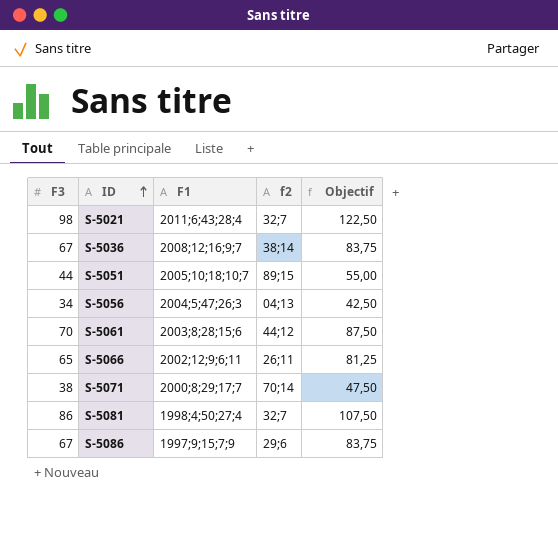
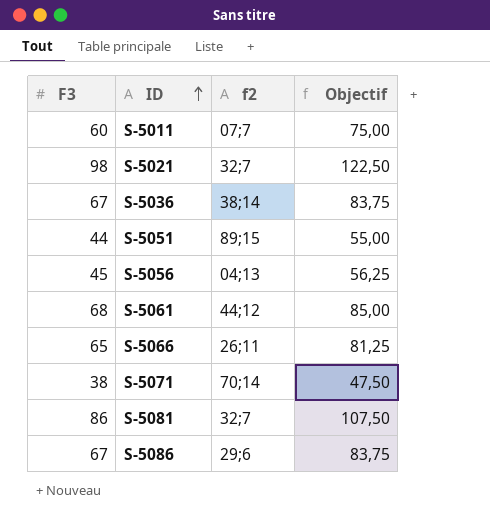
column F1 | position: 3 -> none
row S-5011: none -> 60 | 07;7 | 75,00
S-5056 | F3: 34 -> 45
S-5056 | Objectif: 42,50 -> 56,25
S-5061 | F3: 70 -> 68
S-5061 | Objectif: 87,50 -> 85,00

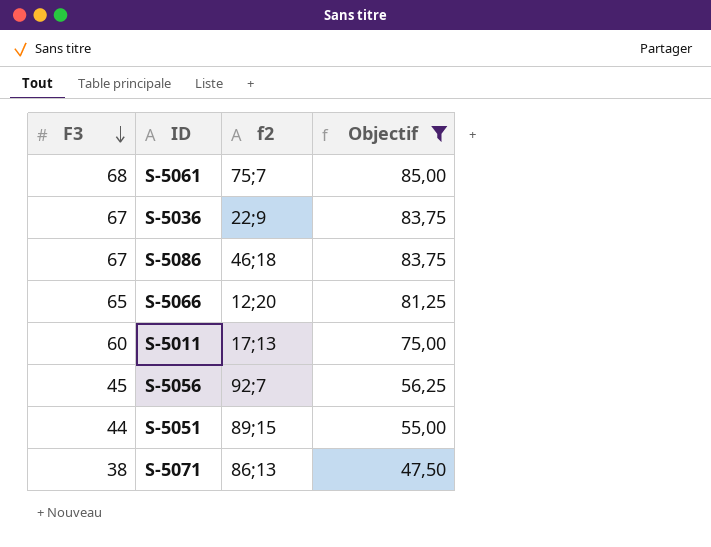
filter: none -> Objectif <= 85,00
row order: ID ascending -> F3 descending
S-5061 | f2: 44;12 -> 75;7
S-5036 | f2: 38;14 -> 22;9
S-5086 | f2: 29;6 -> 46;18
S-5066 | f2: 26;11 -> 12;20
S-5011 | f2: 07;7 -> 17;13
S-5056 | f2: 04;13 -> 92;7
S-5071 | f2: 70;14 -> 86;13

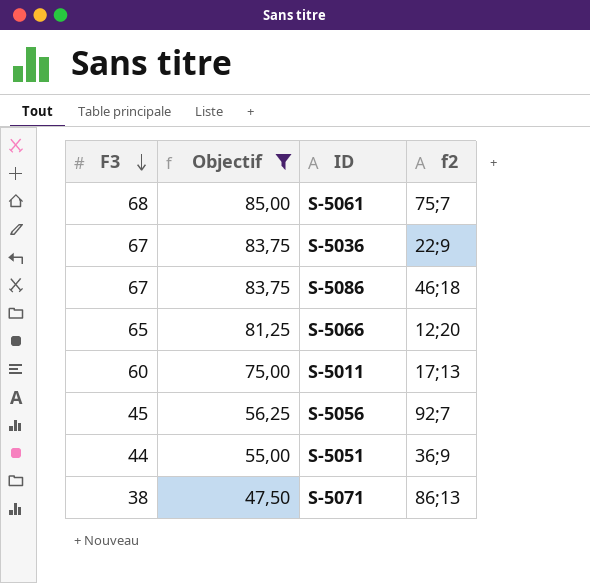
column Objectif | position: 4 -> 2
S-5051 | f2: 89;15 -> 36;9

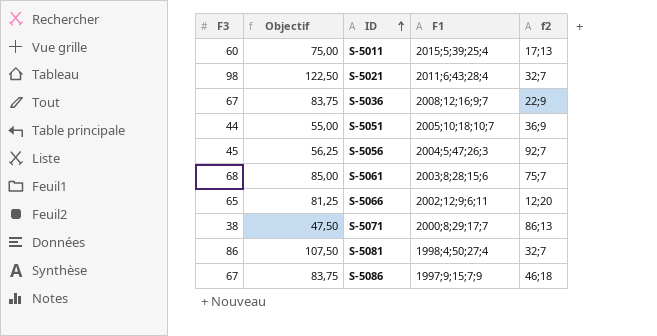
filter: Objectif <= 85,00 -> none
row order: F3 descending -> ID ascending
column F1 | position: none -> 4

